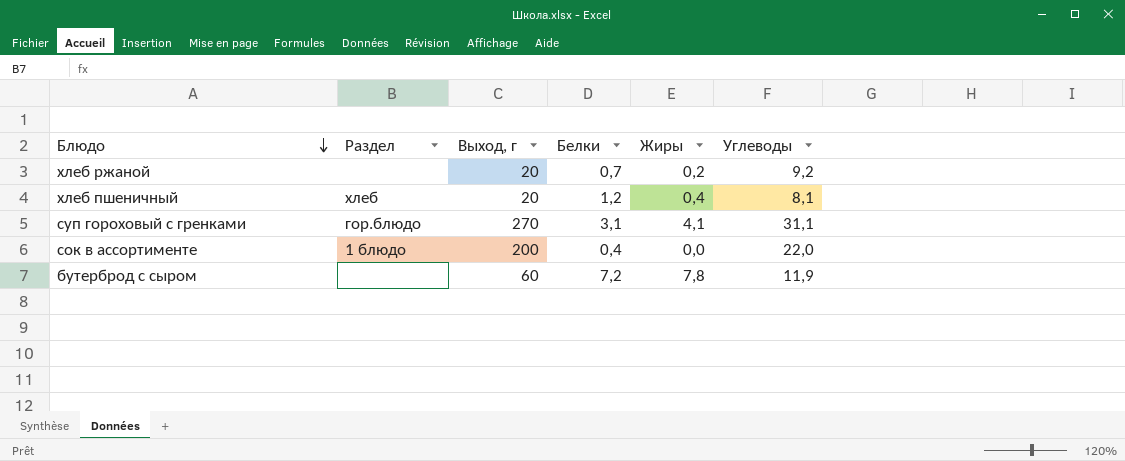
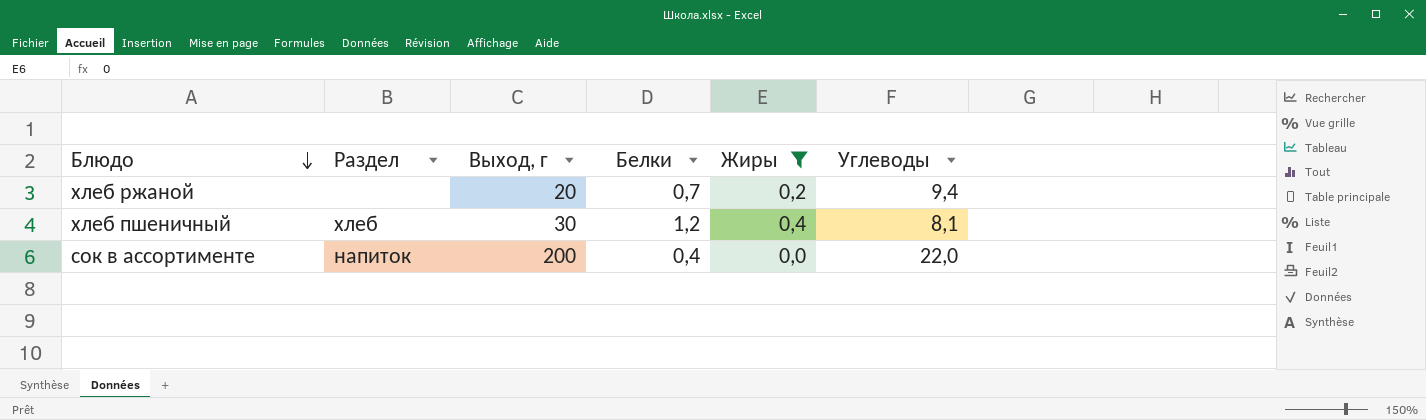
filter: none -> Жиры <= 0,4
хлеб ржаной | Углеводы: 9,2 -> 9,4
хлеб пшеничный | Выход, г: 20 -> 30
сок в ассортименте | Раздел: 1 блюдо -> напиток

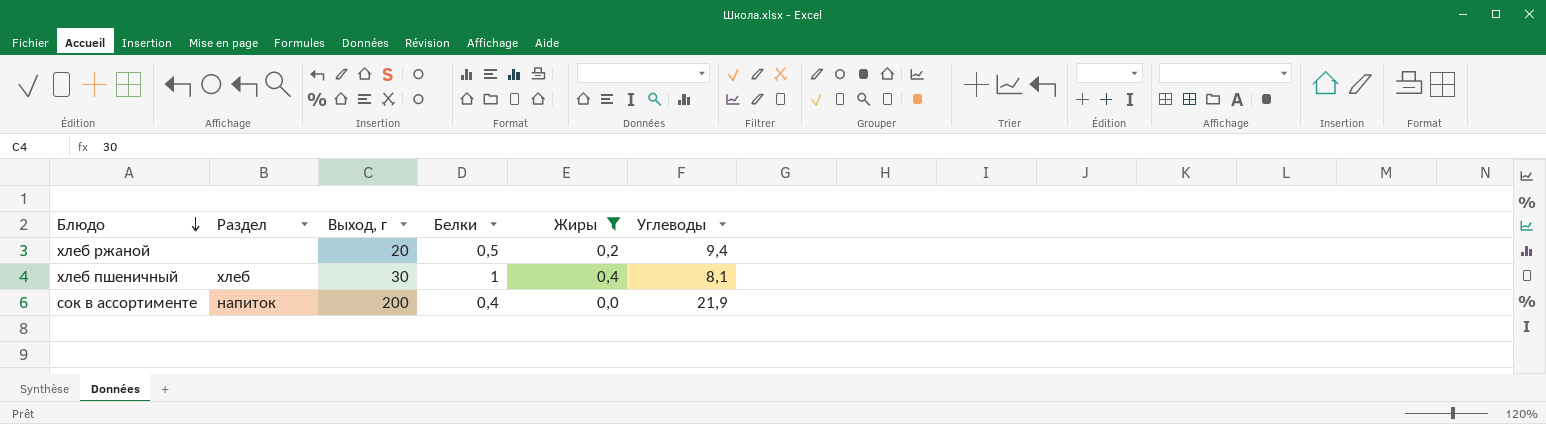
хлеб ржаной | Белки: 0,7 -> 0,5
хлеб пшеничный | Белки: 1,2 -> 1
сок в ассортименте | Углеводы: 22,0 -> 21,9

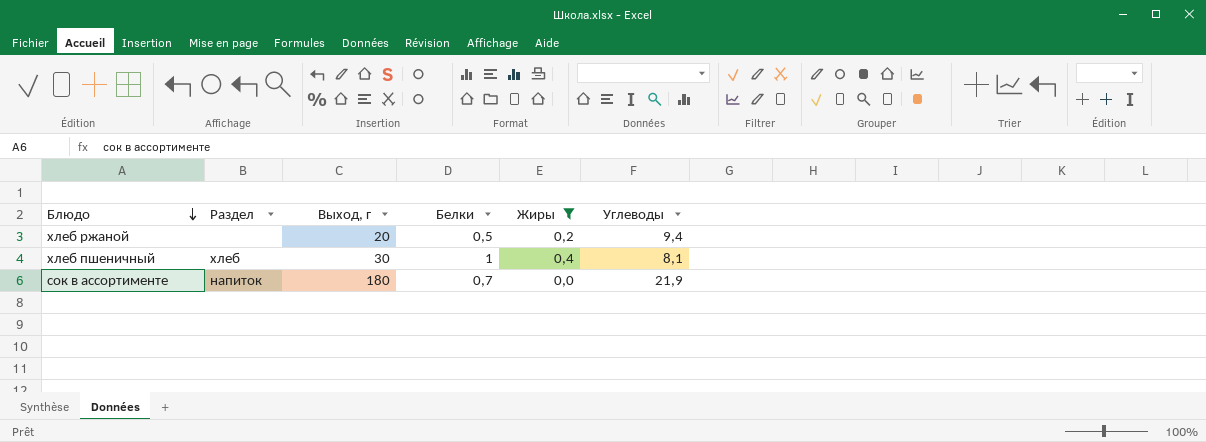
сок в ассортименте | Выход, г: 200 -> 180
сок в ассортименте | Белки: 0,4 -> 0,7

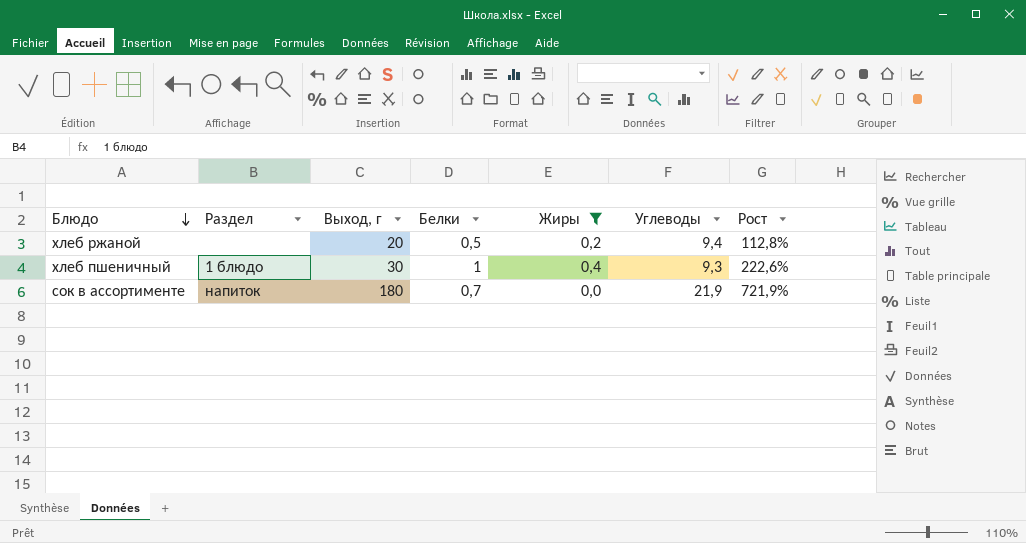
column Рост | formula: none -> ([Выход, г] - [Углеводы]) / [Углеводы]
хлеб пшеничный | Раздел: хлеб -> 1 блюдо
хлеб пшеничный | Углеводы: 8,1 -> 9,3

